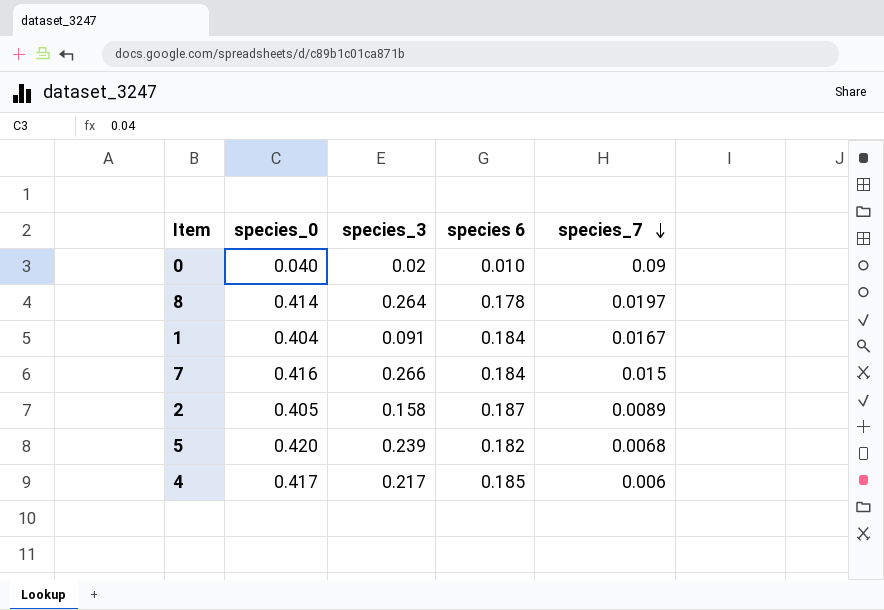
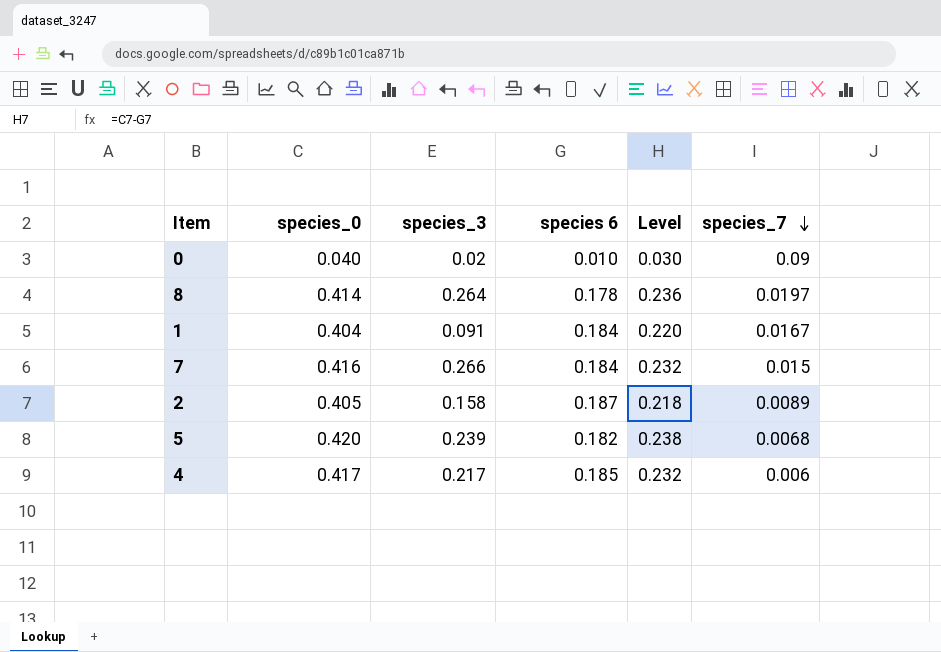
column Level | formula: none -> [species_0] - [species 6]

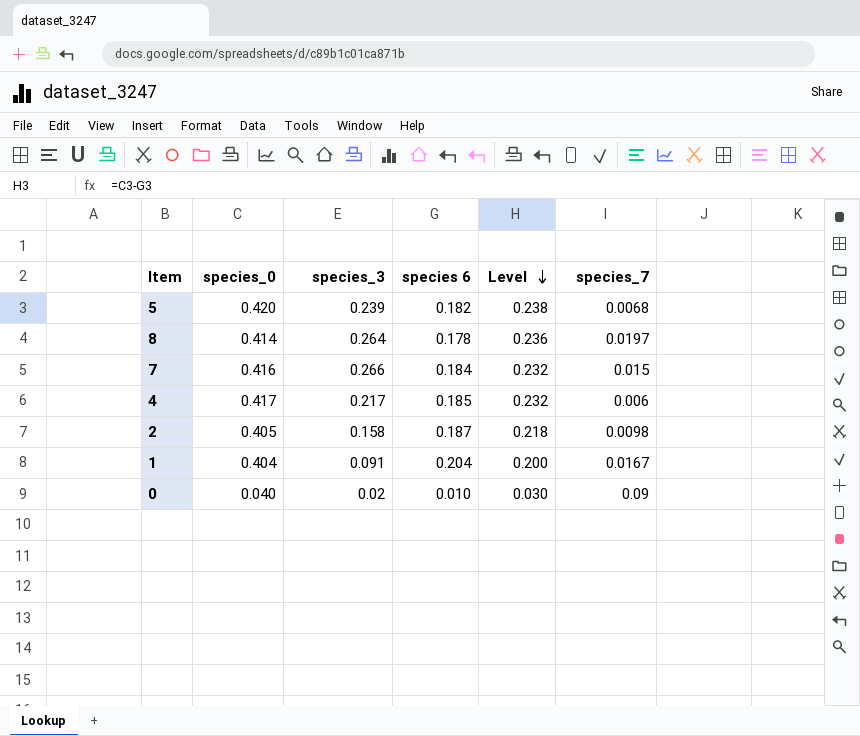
row order: species_7 descending -> Level descending
2 | species_7: 0.0089 -> 0.0098
1 | species 6: 0.184 -> 0.204
1 | Level: 0.220 -> 0.200

